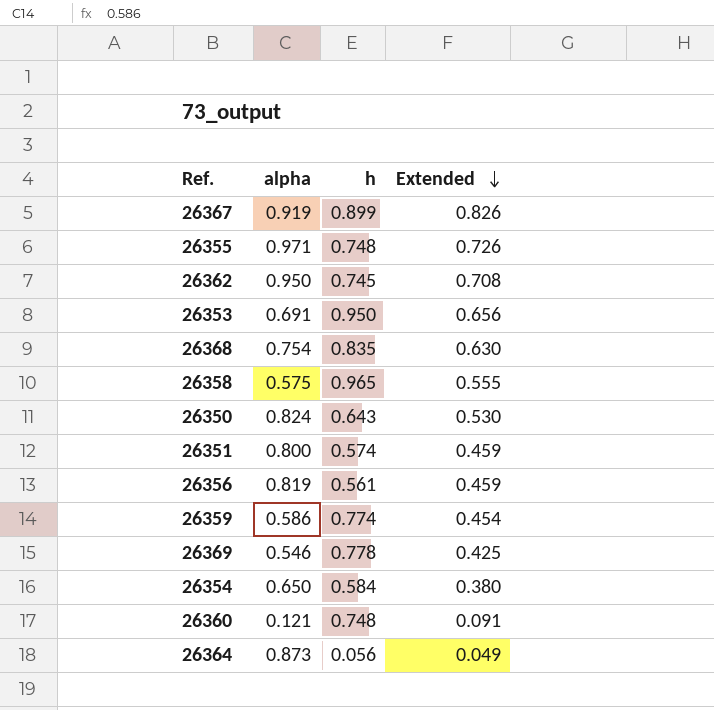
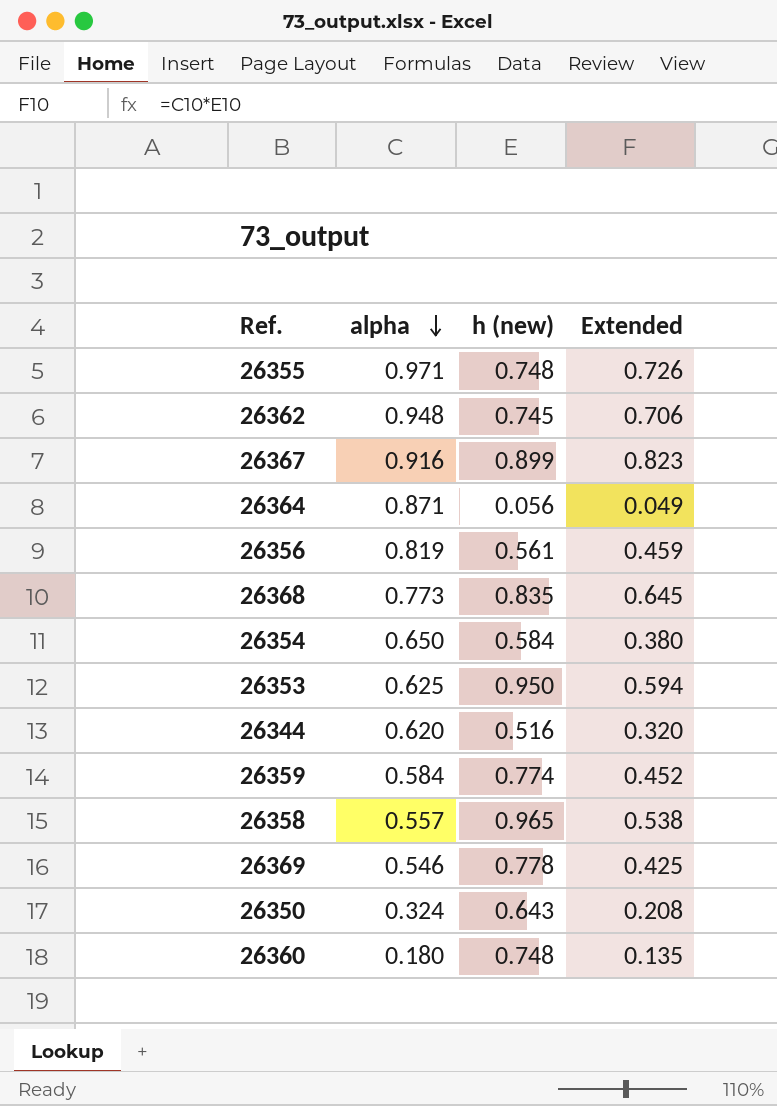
row order: Extended descending -> alpha descending
column name: h -> h (new)
row 26351: 0.800 | 0.574 | 0.459 -> none
26362 | alpha: 0.950 -> 0.948
26362 | Extended: 0.708 -> 0.706
26367 | alpha: 0.919 -> 0.916
26367 | Extended: 0.826 -> 0.823
26364 | alpha: 0.873 -> 0.871
26368 | alpha: 0.754 -> 0.773
26368 | Extended: 0.630 -> 0.645
26353 | alpha: 0.691 -> 0.625
26353 | Extended: 0.656 -> 0.594
row 26344: none -> 0.620 | 0.516 | 0.320
26359 | alpha: 0.586 -> 0.584
26359 | Extended: 0.454 -> 0.452
26358 | alpha: 0.575 -> 0.557
26358 | Extended: 0.555 -> 0.538
26350 | alpha: 0.824 -> 0.324
26350 | Extended: 0.530 -> 0.208
26360 | alpha: 0.121 -> 0.180
26360 | Extended: 0.091 -> 0.135

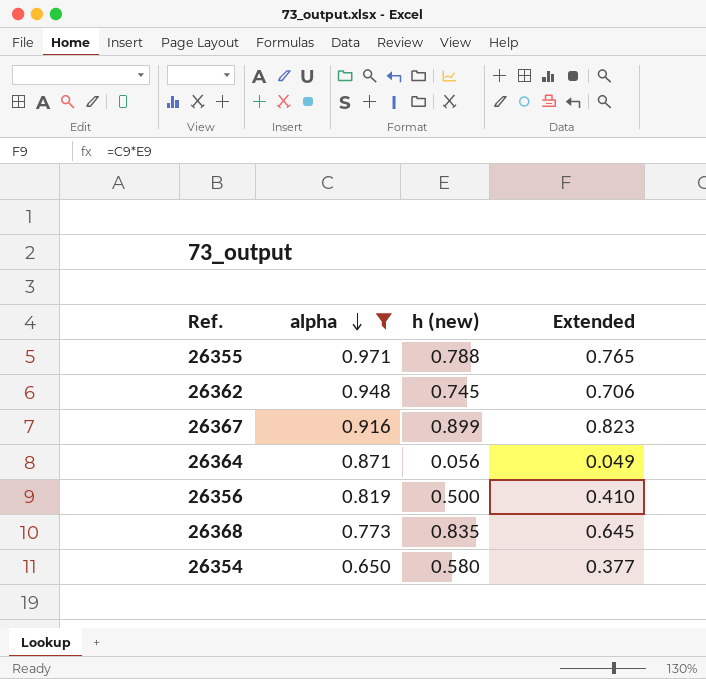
filter: none -> alpha >= 0.650
26355 | h (new): 0.748 -> 0.788
26355 | Extended: 0.726 -> 0.765
26356 | h (new): 0.561 -> 0.500
26356 | Extended: 0.459 -> 0.410
26354 | h (new): 0.584 -> 0.580
26354 | Extended: 0.380 -> 0.377

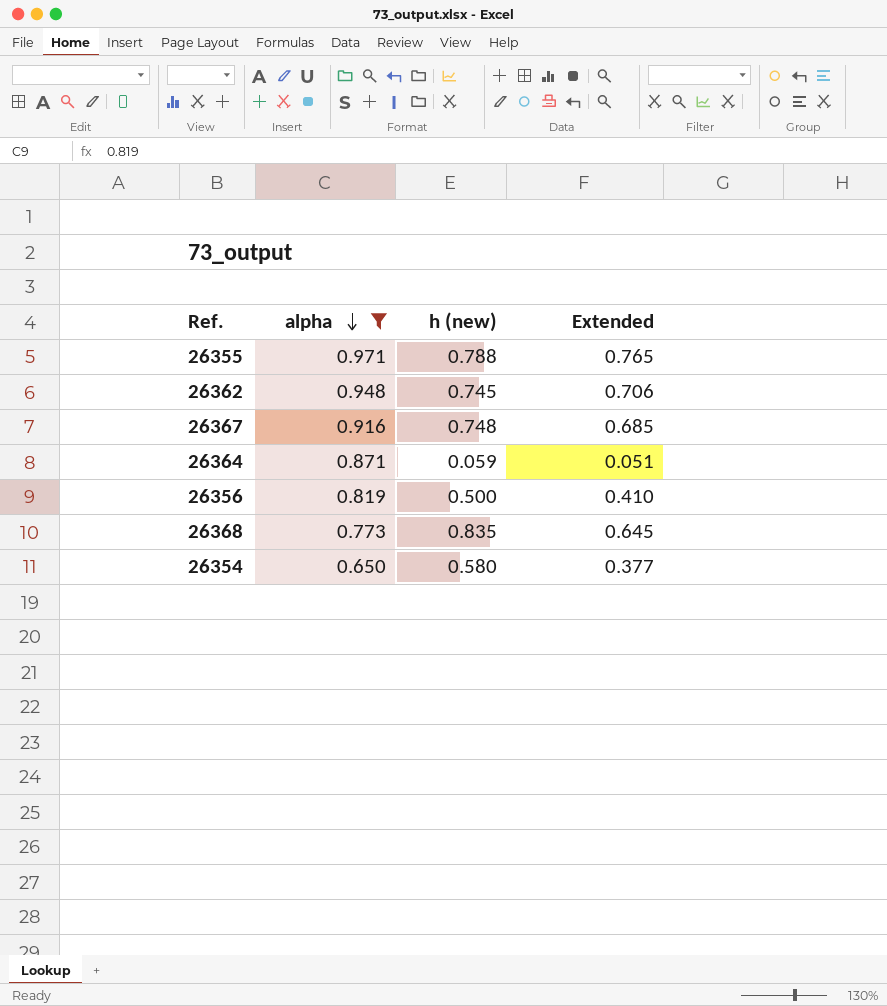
26367 | h (new): 0.899 -> 0.748
26367 | Extended: 0.823 -> 0.685
26364 | h (new): 0.056 -> 0.059
26364 | Extended: 0.049 -> 0.051

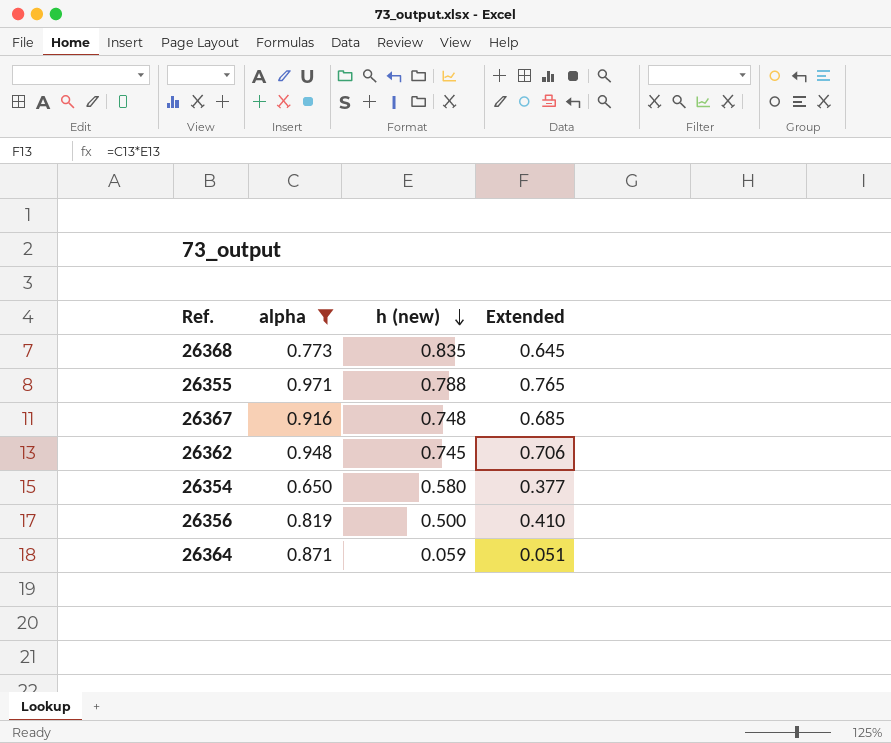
row order: alpha descending -> h (new) descending

